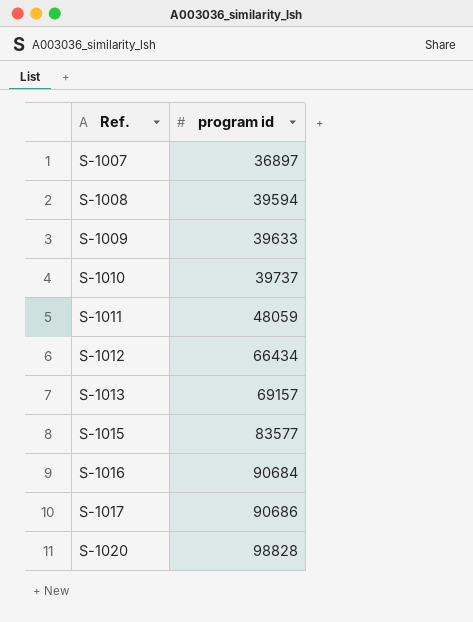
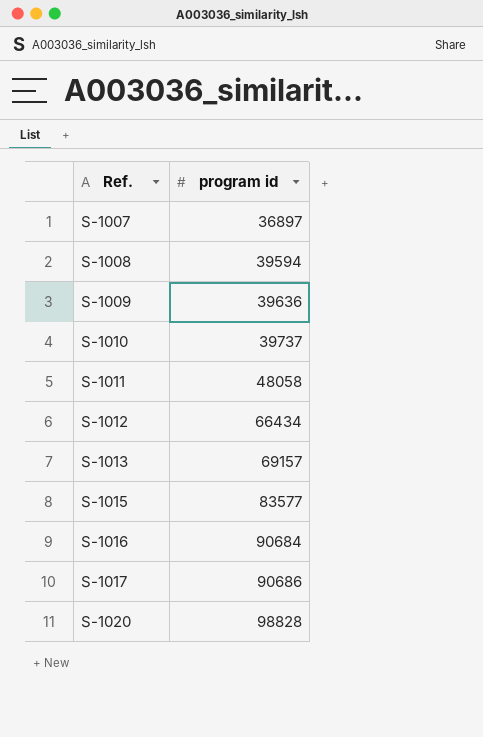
S-1009 | program id: 39633 -> 39636
S-1011 | program id: 48059 -> 48058

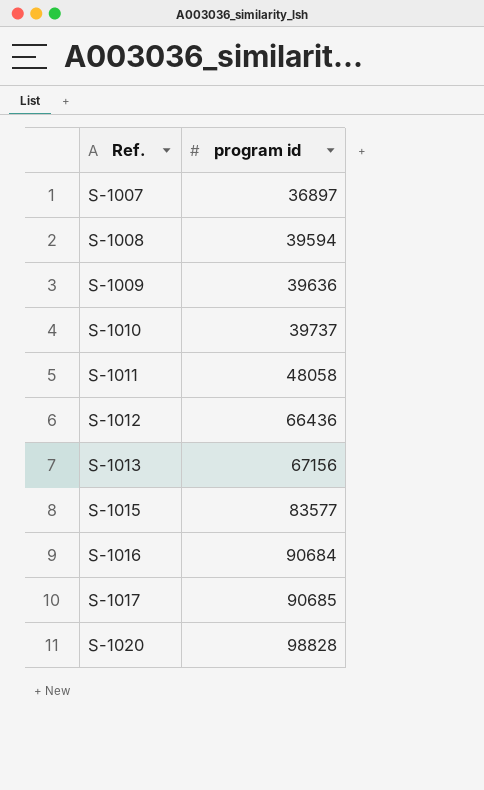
S-1012 | program id: 66434 -> 66436
S-1013 | program id: 69157 -> 67156
S-1017 | program id: 90686 -> 90685

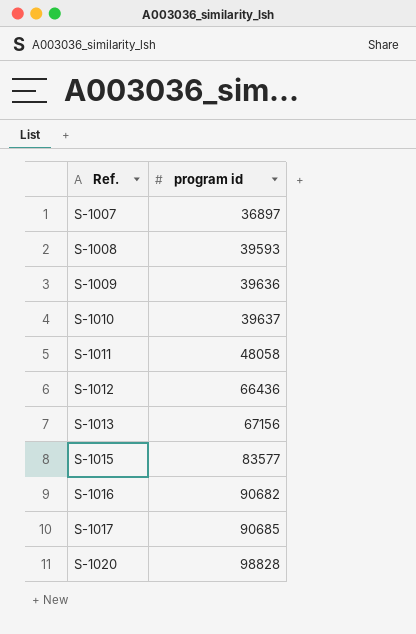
S-1008 | program id: 39594 -> 39593
S-1010 | program id: 39737 -> 39637
S-1016 | program id: 90684 -> 90682

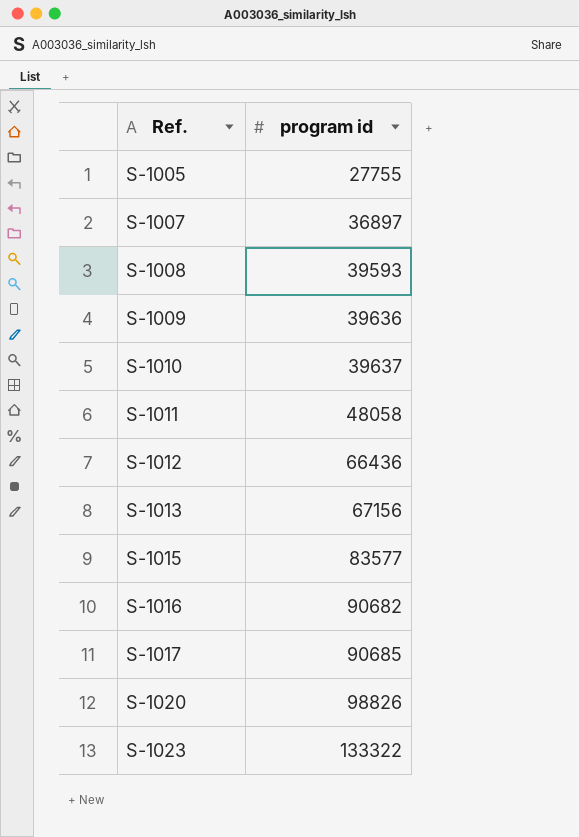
row S-1005: none -> 27755
S-1020 | program id: 98828 -> 98826
row S-1023: none -> 133322

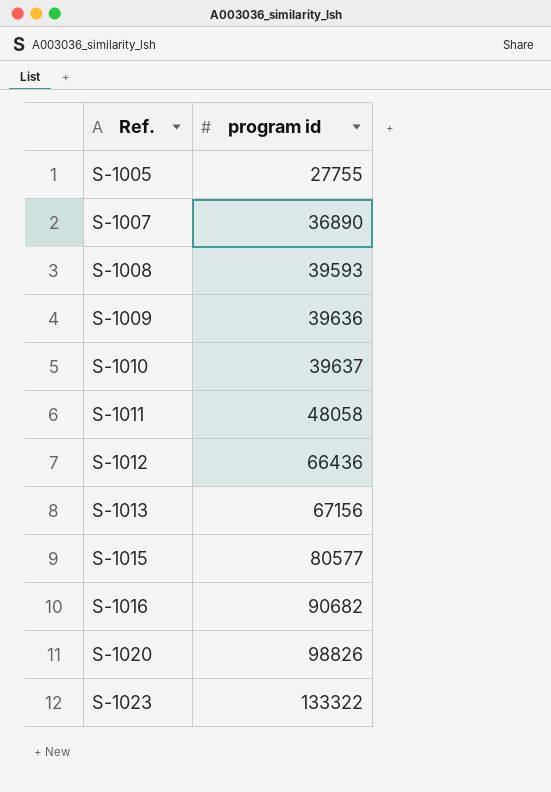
row S-1017: 90685 -> none
S-1007 | program id: 36897 -> 36890
S-1015 | program id: 83577 -> 80577

